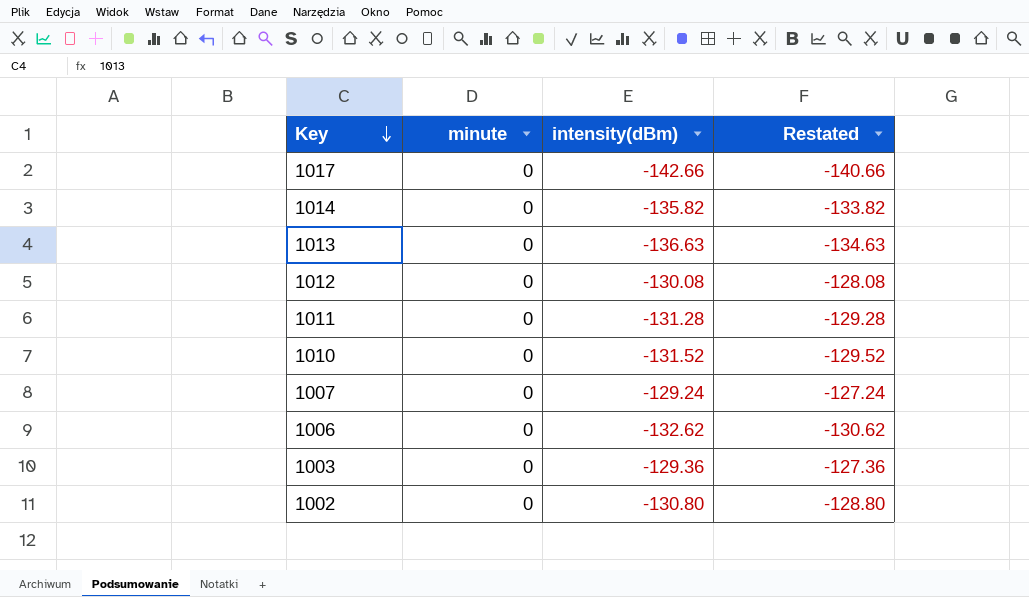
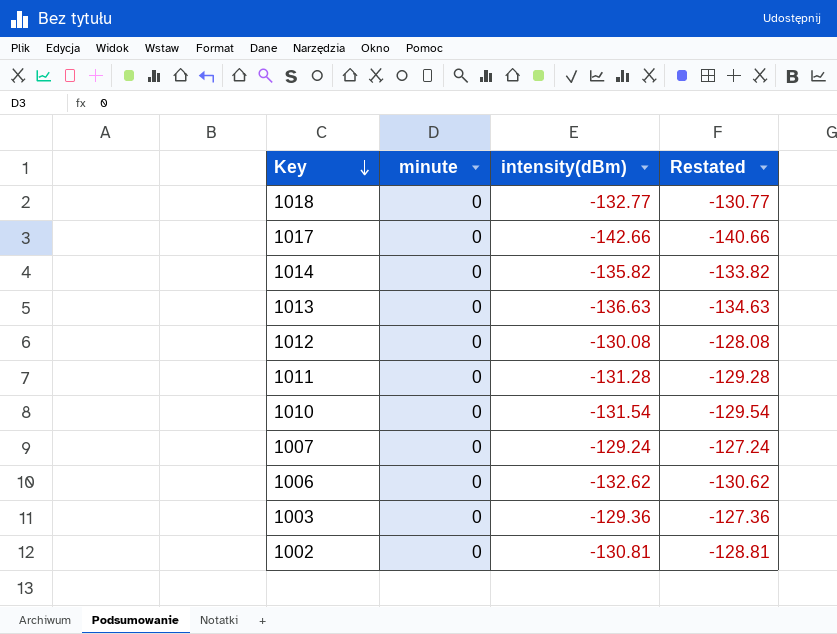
row 1018: none -> 0 | -132.77 | -130.77
1010 | intensity(dBm): -131.52 -> -131.54
1010 | Restated: -129.52 -> -129.54
1002 | intensity(dBm): -130.80 -> -130.81
1002 | Restated: -128.80 -> -128.81

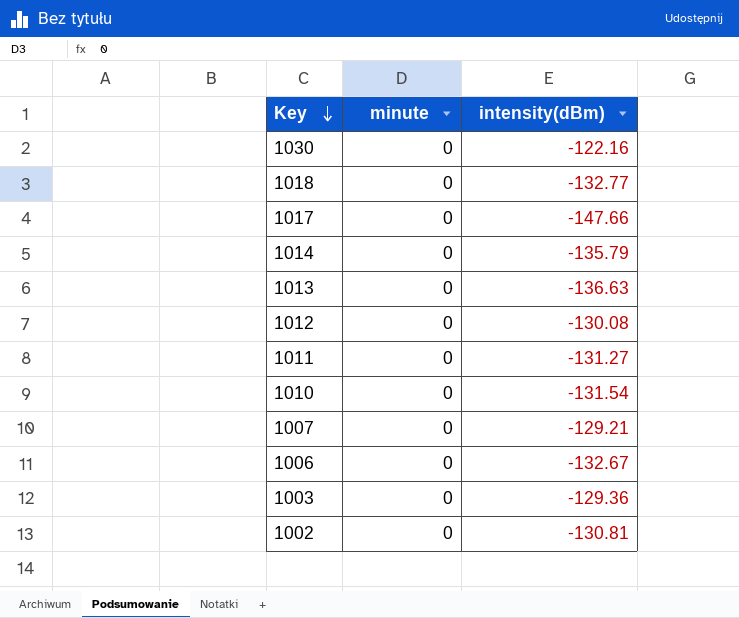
column Restated | formula: [intensity(dBm)] + 2 -> none
row 1030: none -> 0 | -122.16
1017 | intensity(dBm): -142.66 -> -147.66
1014 | intensity(dBm): -135.82 -> -135.79
1011 | intensity(dBm): -131.28 -> -131.27
1007 | intensity(dBm): -129.24 -> -129.21
1006 | intensity(dBm): -132.62 -> -132.67

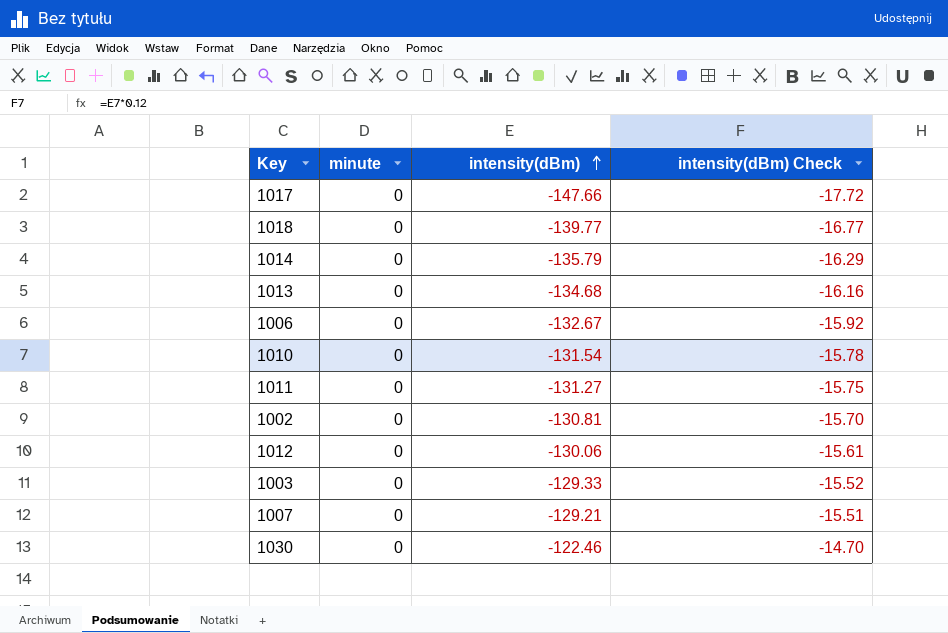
row order: Key descending -> intensity(dBm) ascending
column intensity(dBm) Check | formula: none -> [intensity(dBm)] * 0.12
1018 | intensity(dBm): -132.77 -> -139.77
1013 | intensity(dBm): -136.63 -> -134.68
1012 | intensity(dBm): -130.08 -> -130.06
1003 | intensity(dBm): -129.36 -> -129.33
1030 | intensity(dBm): -122.16 -> -122.46

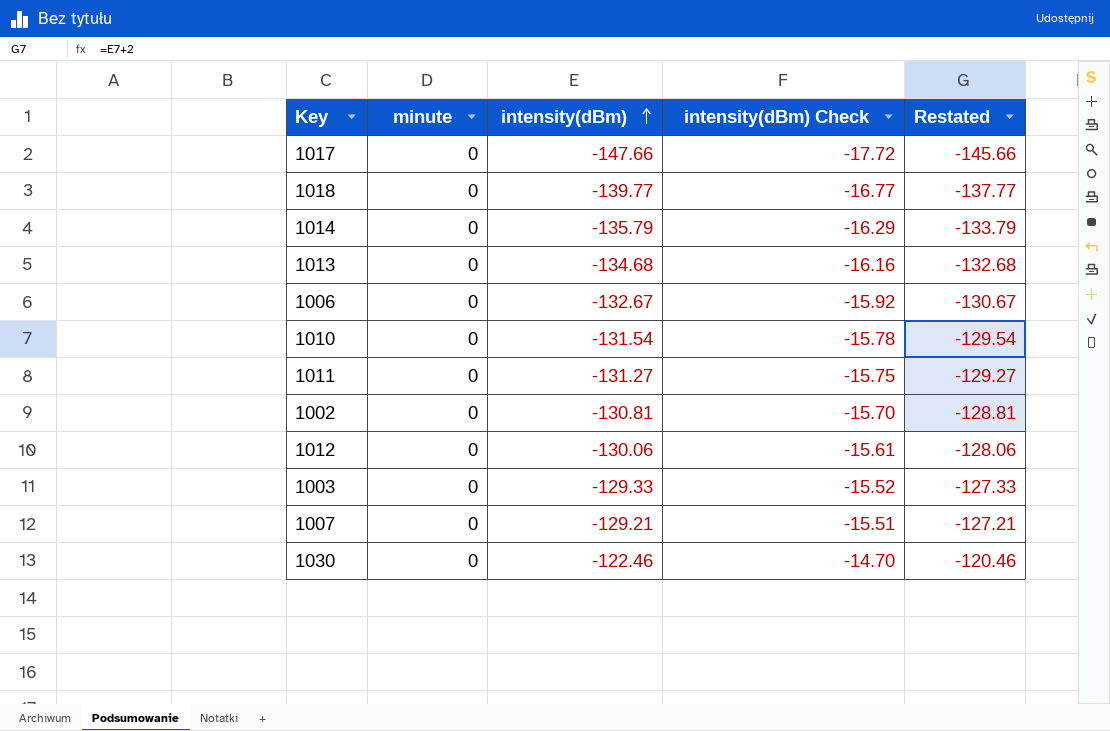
column Restated | formula: none -> [intensity(dBm)] + 2

